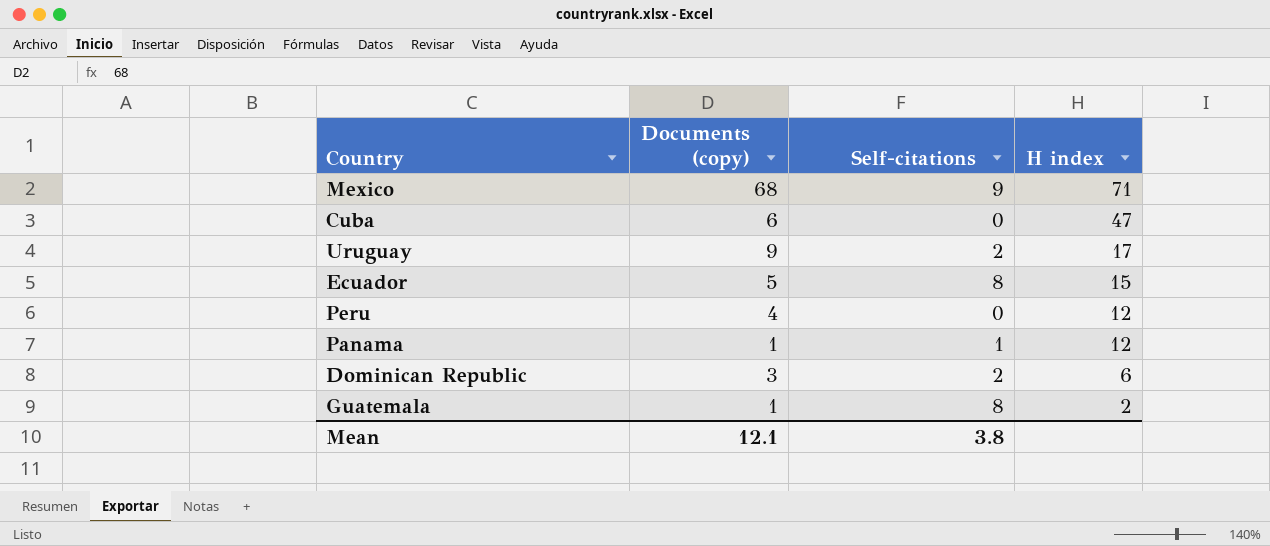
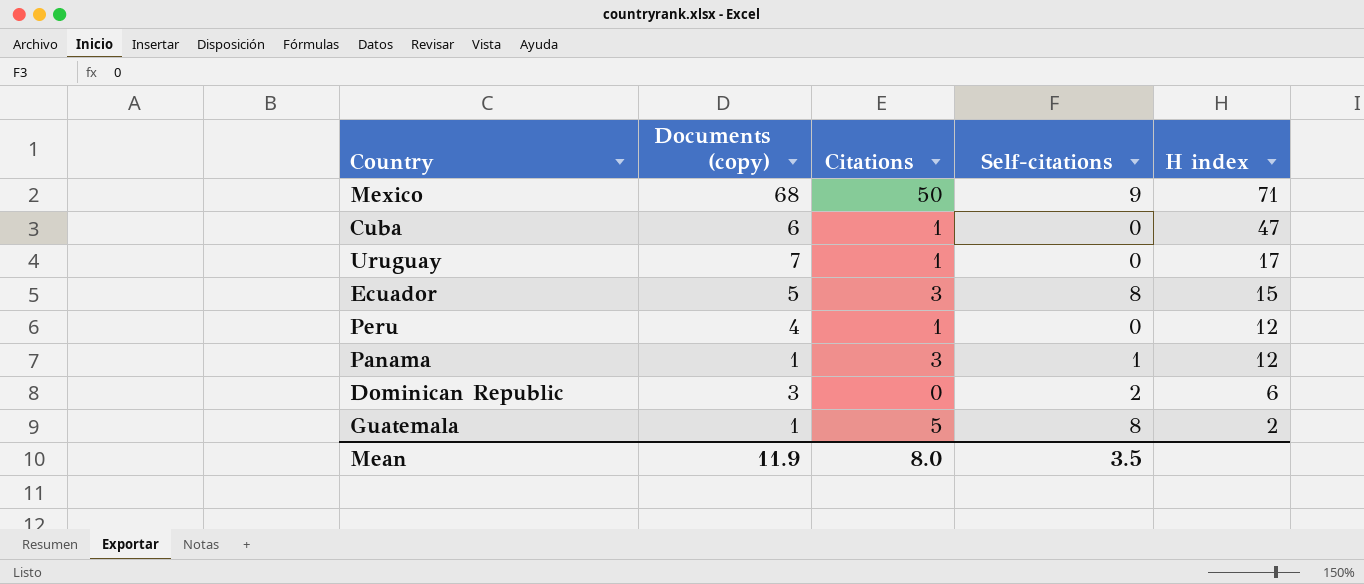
column Citations | position: none -> 3
Uruguay | Documents (copy): 9 -> 7
Uruguay | Self-citations: 2 -> 0
Mean | Documents (copy): 12.1 -> 11.9
Mean | Self-citations: 3.8 -> 3.5

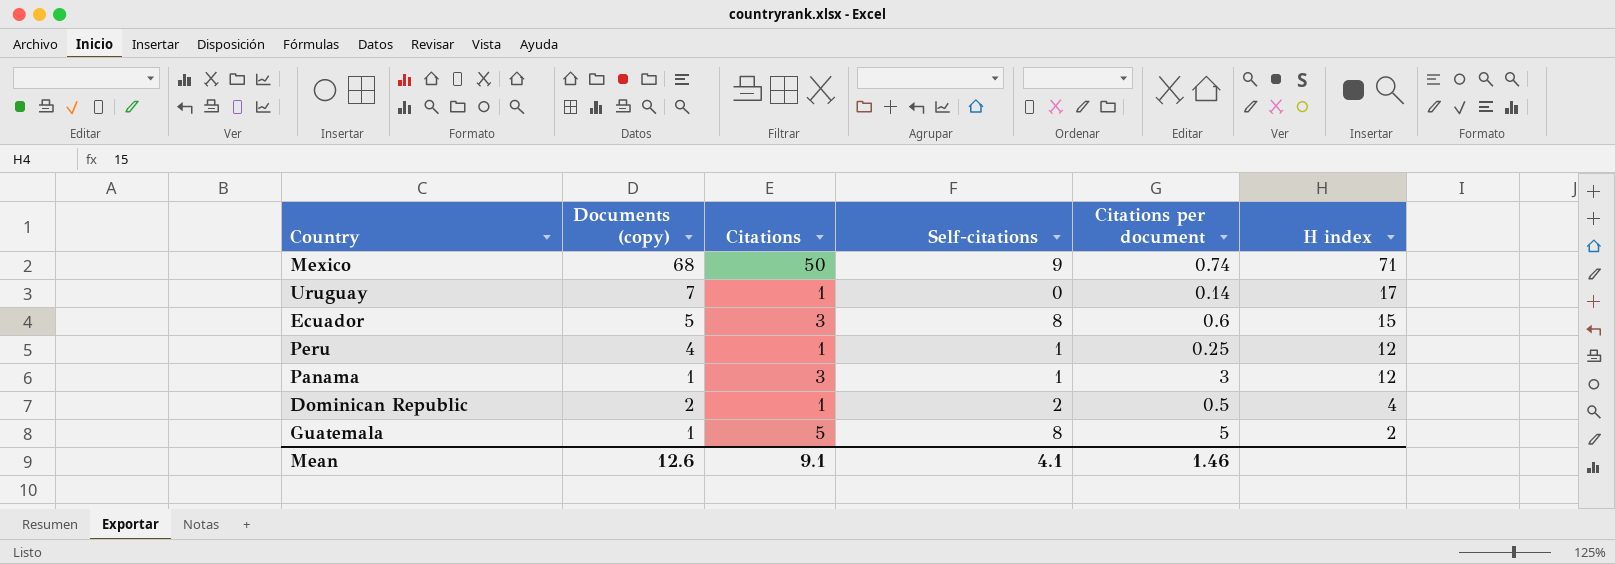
column Citations per document | formula: none -> [Citations] / [Documents (copy)]
row Cuba: 6 | 1 | 0 | 47 -> none
Peru | Self-citations: 0 -> 1
Dominican Republic | Documents (copy): 3 -> 2
Dominican Republic | Citations: 0 -> 1
Dominican Republic | H index: 6 -> 4
Mean | Documents (copy): 11.9 -> 12.6
Mean | Citations: 8.0 -> 9.1
Mean | Self-citations: 3.5 -> 4.1

